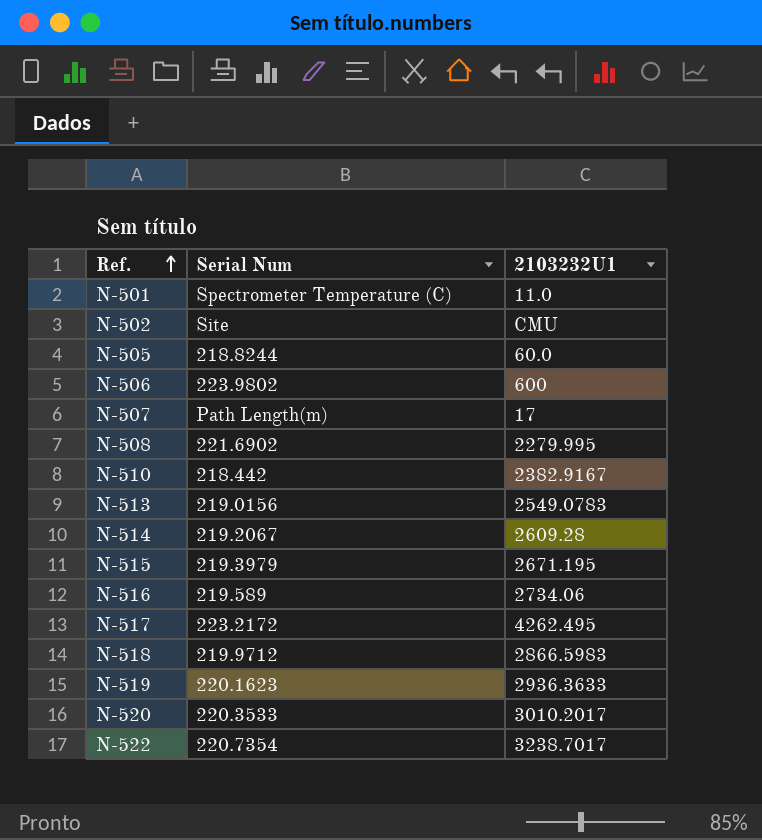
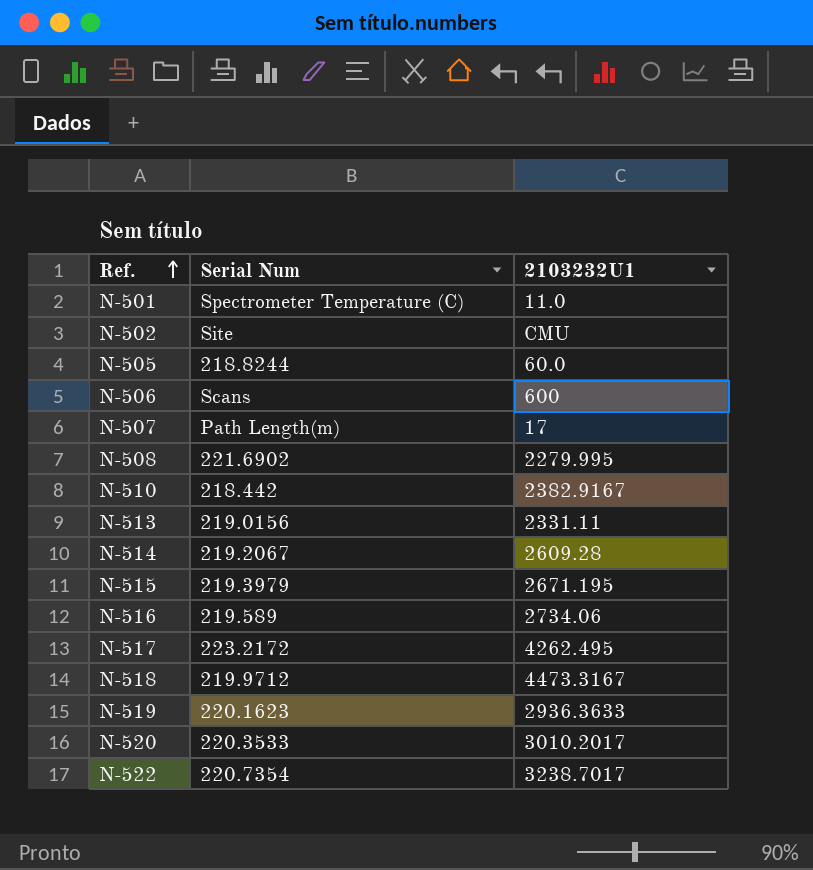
N-506 | Serial Num: 223.9802 -> Scans
N-513 | 2103232U1: 2549.0783 -> 2331.11
N-518 | 2103232U1: 2866.5983 -> 4473.3167

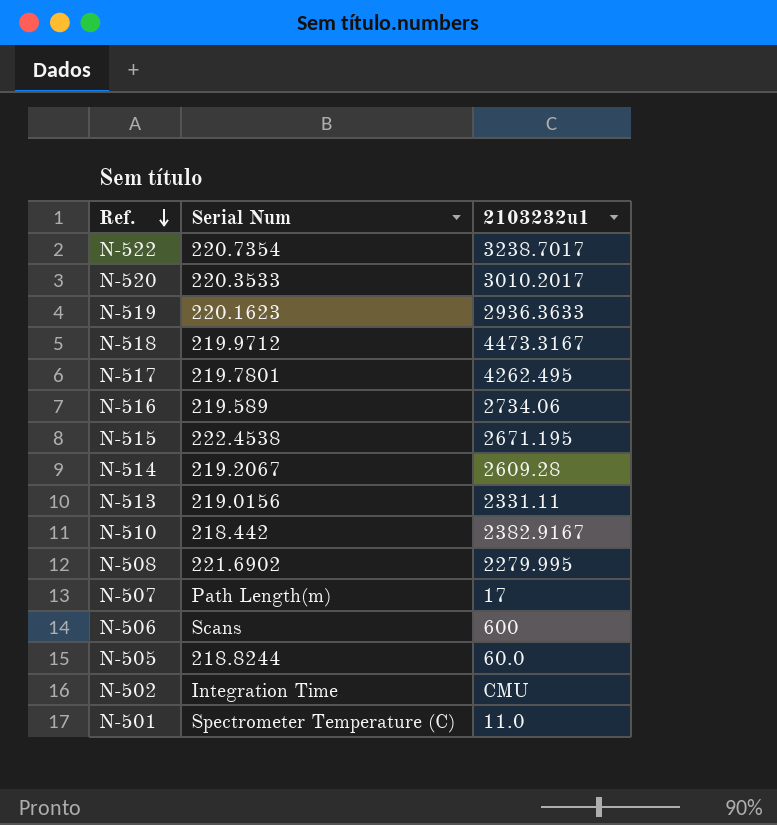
row order: Ref. ascending -> Ref. descending
column name: 2103232U1 -> 2103232u1
N-517 | Serial Num: 223.2172 -> 219.7801
N-515 | Serial Num: 219.3979 -> 222.4538
N-502 | Serial Num: Site -> Integration Time

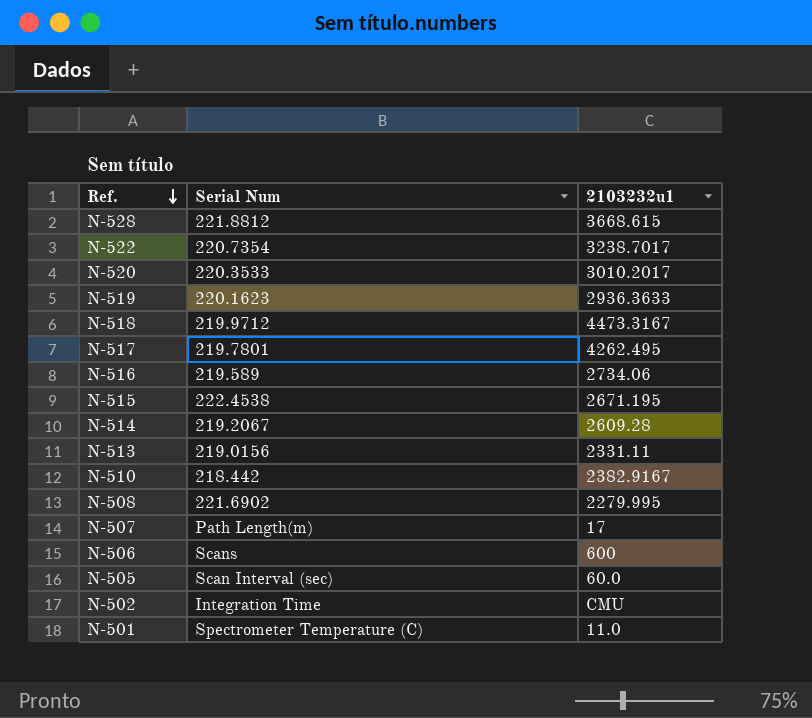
row N-528: none -> 221.8812 | 3668.615
N-505 | Serial Num: 218.8244 -> Scan Interval (sec)

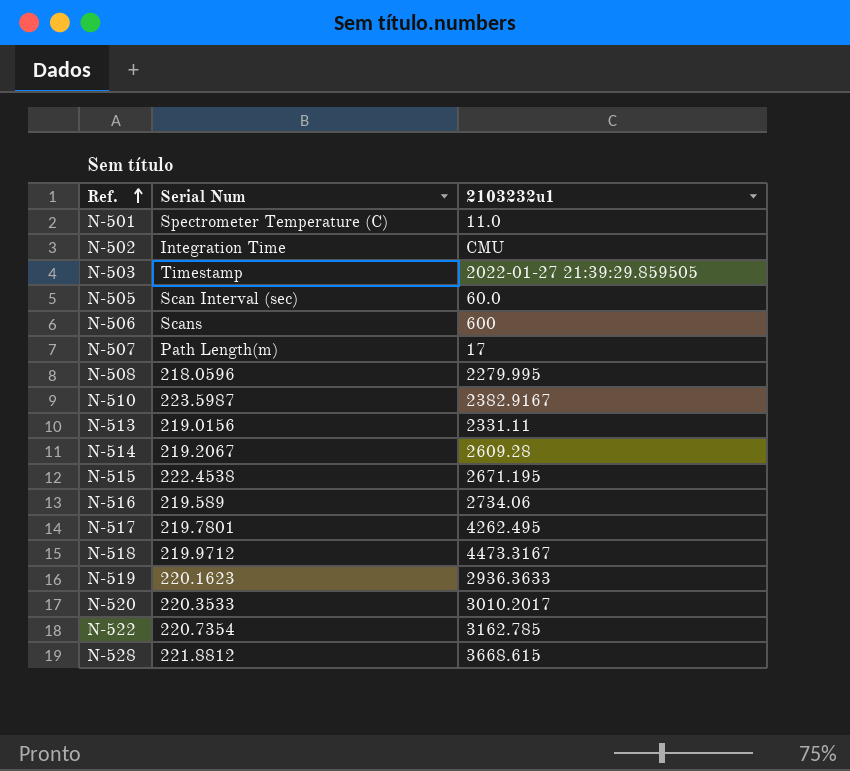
row order: Ref. descending -> Ref. ascending
row N-503: none -> Timestamp | 2022-01-27 21:39:29.859505
N-508 | Serial Num: 221.6902 -> 218.0596
N-510 | Serial Num: 218.442 -> 223.5987
N-522 | 2103232u1: 3238.7017 -> 3162.785

